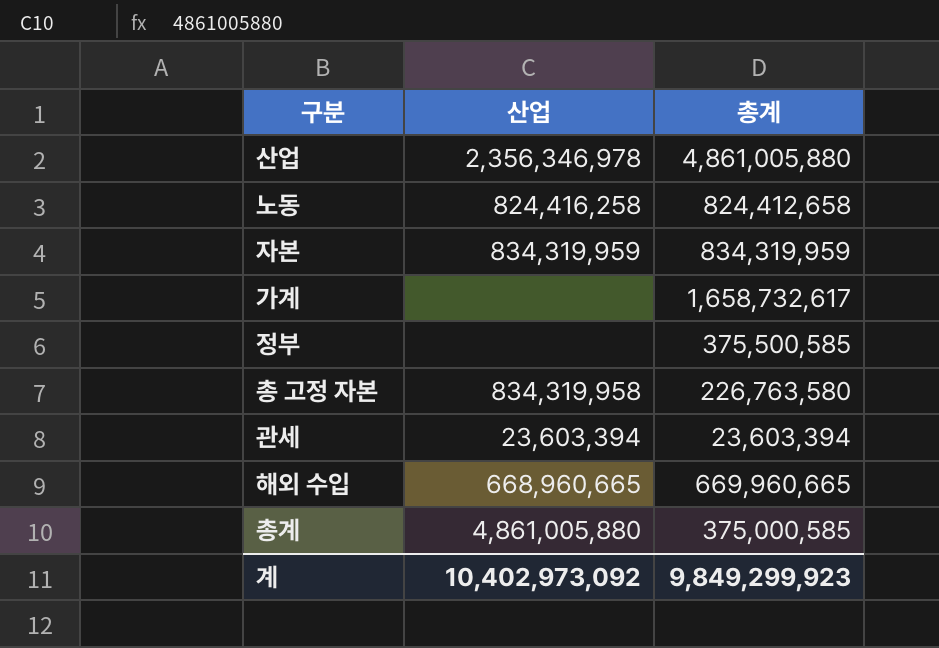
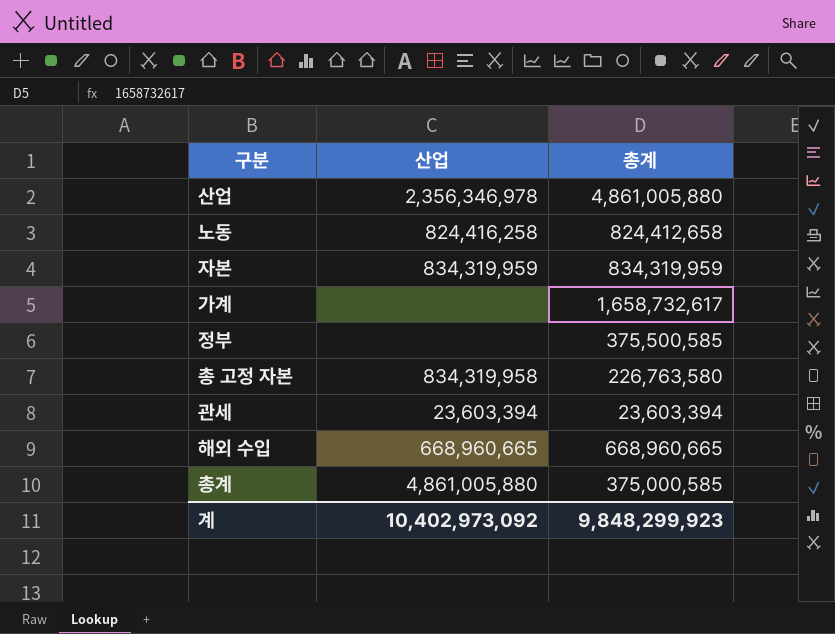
해외 수입 | 총계: 669,960,665 -> 668,960,665
계 | 총계: 9,849,299,923 -> 9,848,299,923

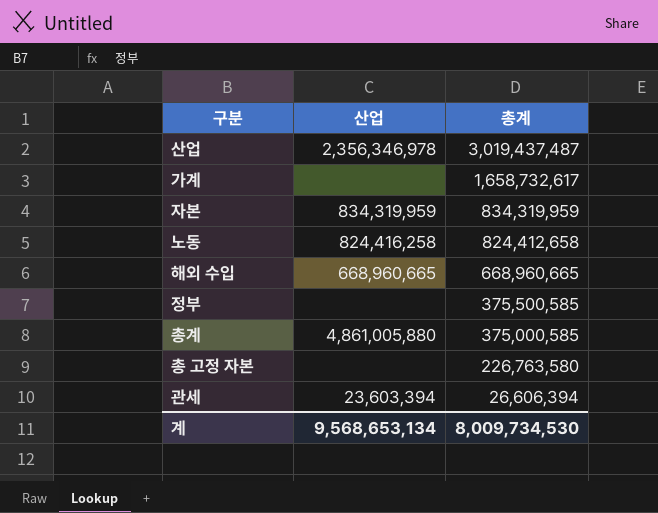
row order: none -> 총계 descending
산업 | 총계: 4,861,005,880 -> 3,019,437,487
총 고정 자본 | 산업: 834,319,958 -> none
관세 | 총계: 23,603,394 -> 26,606,394
계 | 산업: 10,402,973,092 -> 9,568,653,134
계 | 총계: 9,848,299,923 -> 8,009,734,530

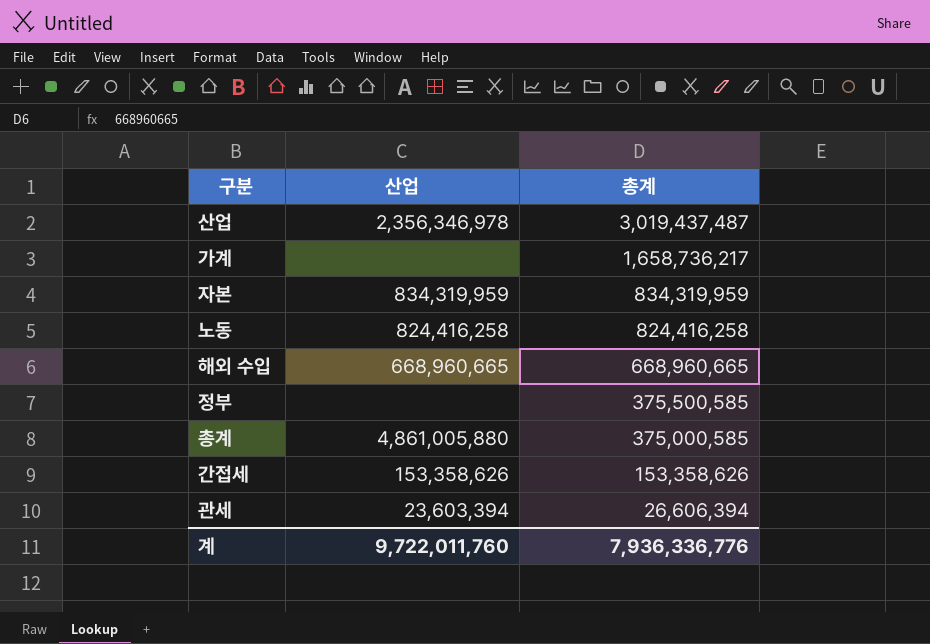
row 총 고정 자본: none | 226,763,580 -> none
가계 | 총계: 1,658,732,617 -> 1,658,736,217
노동 | 총계: 824,412,658 -> 824,416,258
row 간접세: none -> 153,358,626 | 153,358,626
계 | 산업: 9,568,653,134 -> 9,722,011,760
계 | 총계: 8,009,734,530 -> 7,936,336,776

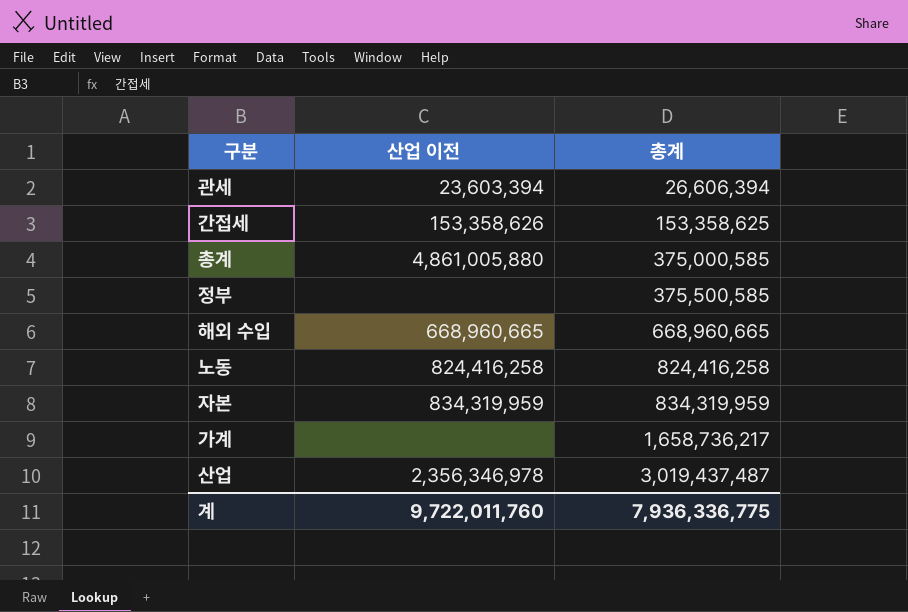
row order: 총계 descending -> 총계 ascending
column name: 산업 -> 산업 이전
간접세 | 총계: 153,358,626 -> 153,358,625
계 | 총계: 7,936,336,776 -> 7,936,336,775

